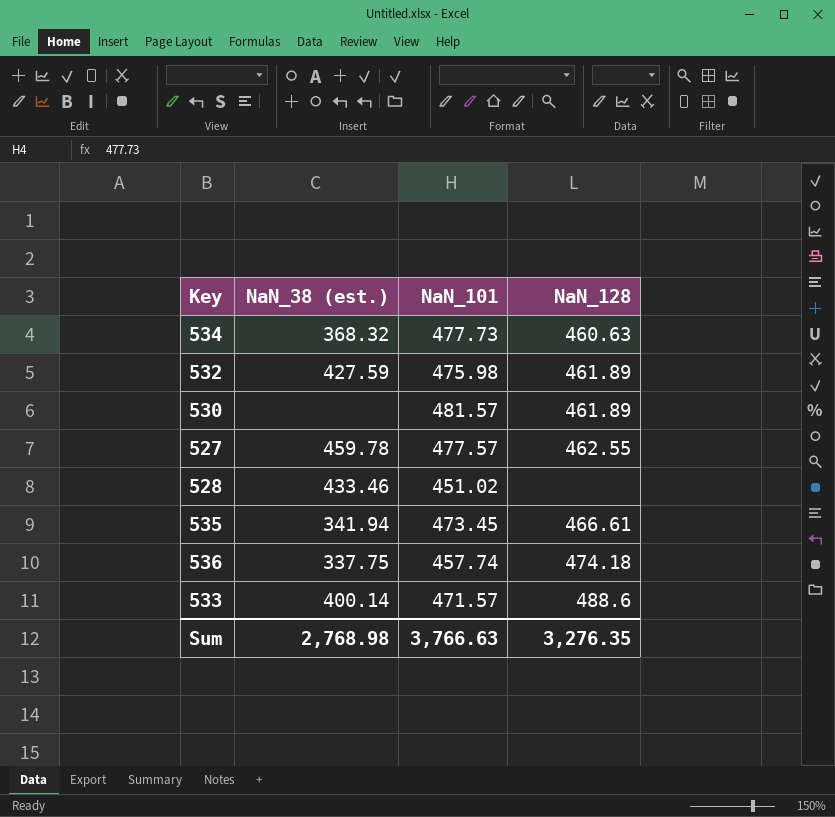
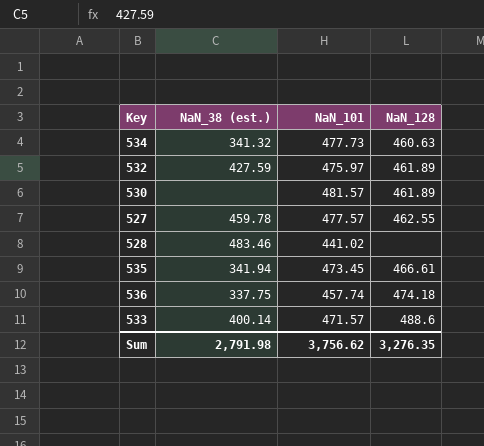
534 | NaN_38 (est.): 368.32 -> 341.32
532 | NaN_101: 475.98 -> 475.97
528 | NaN_38 (est.): 433.46 -> 483.46
528 | NaN_101: 451.02 -> 441.02
Sum | NaN_38 (est.): 2,768.98 -> 2,791.98
Sum | NaN_101: 3,766.63 -> 3,756.62

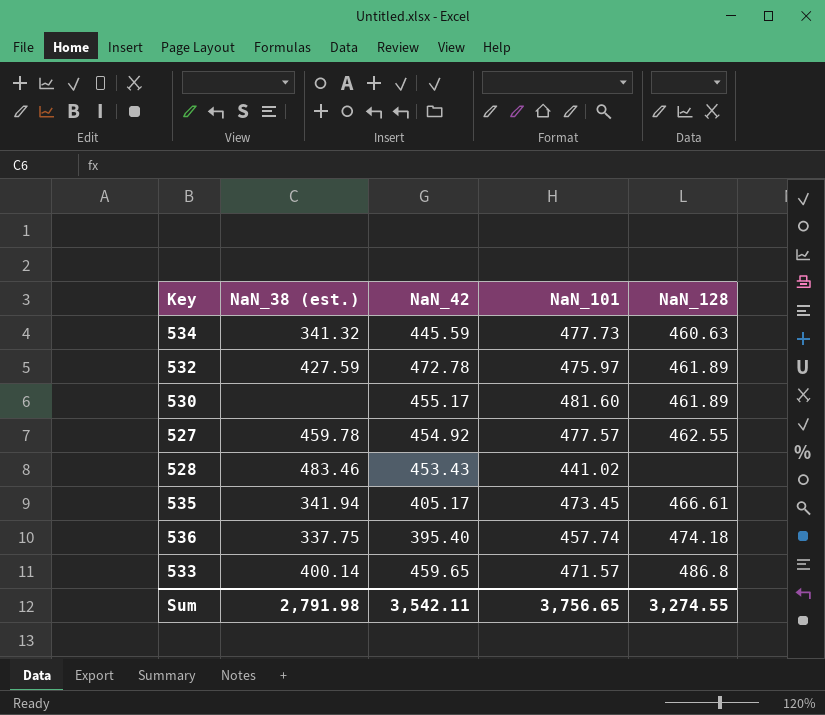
column NaN_42 | position: none -> 3
530 | NaN_101: 481.57 -> 481.60
533 | NaN_128: 488.6 -> 486.8
Sum | NaN_101: 3,756.62 -> 3,756.65
Sum | NaN_128: 3,276.35 -> 3,274.55

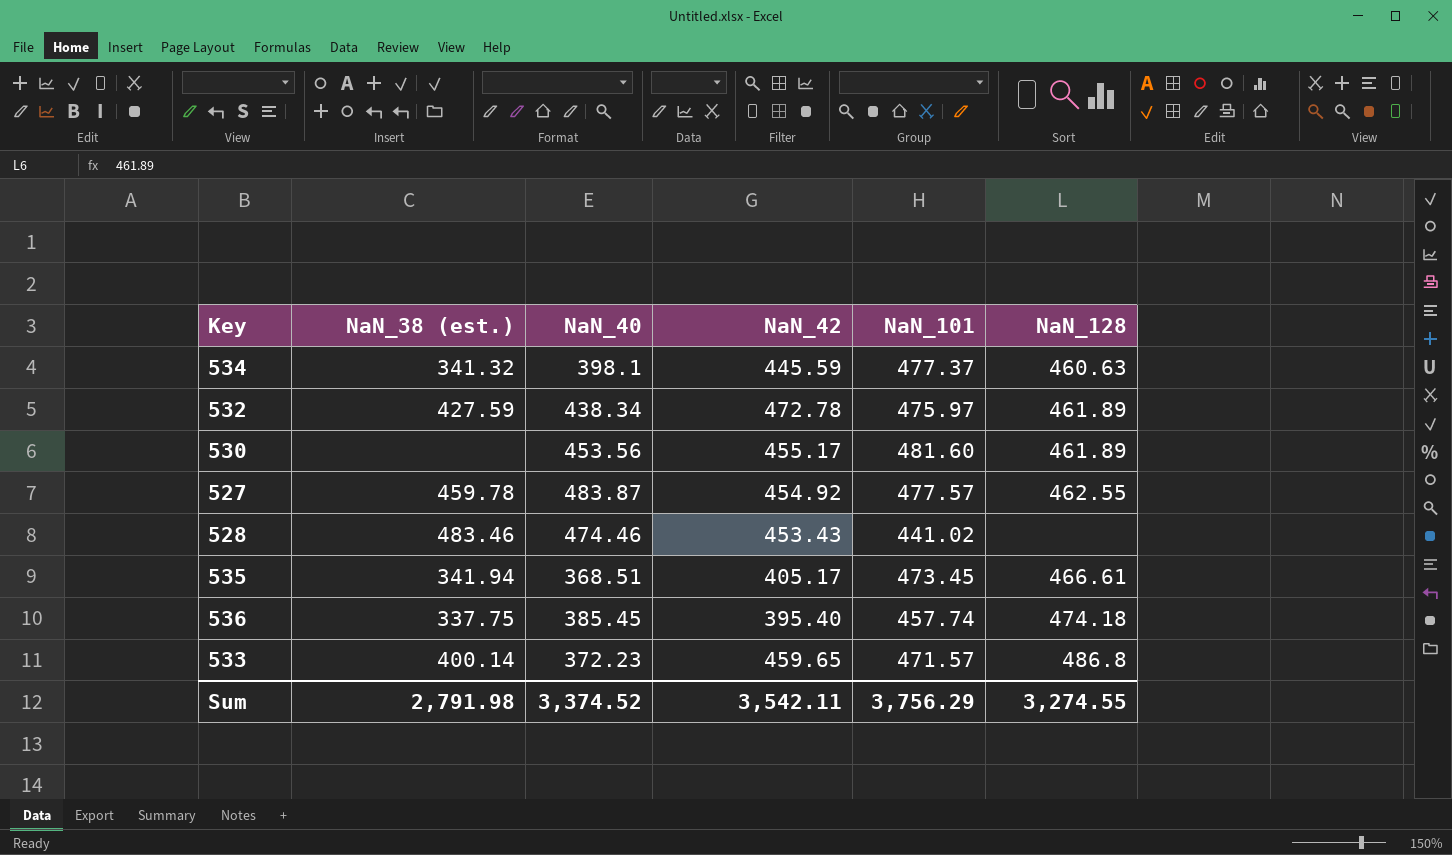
column NaN_40 | position: none -> 3
534 | NaN_101: 477.73 -> 477.37
Sum | NaN_101: 3,756.65 -> 3,756.29

